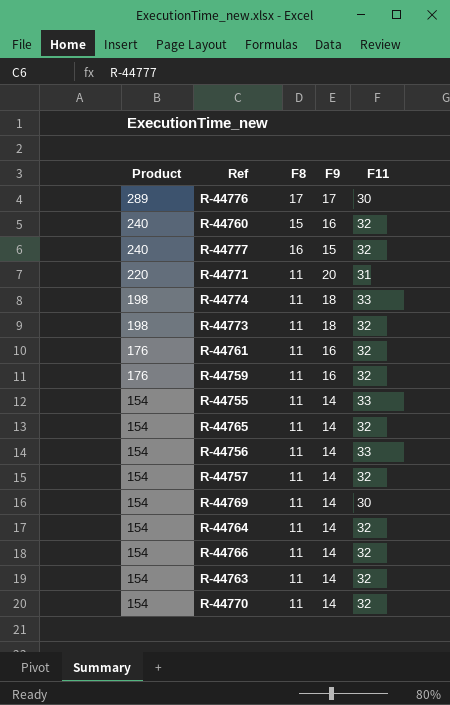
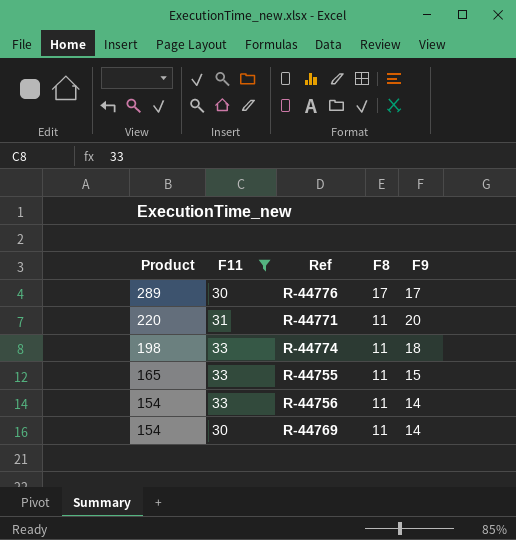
filter: none -> F11 != 32
column F11 | position: 5 -> 2
R-44755 | Product: 154 -> 165
R-44755 | F9: 14 -> 15

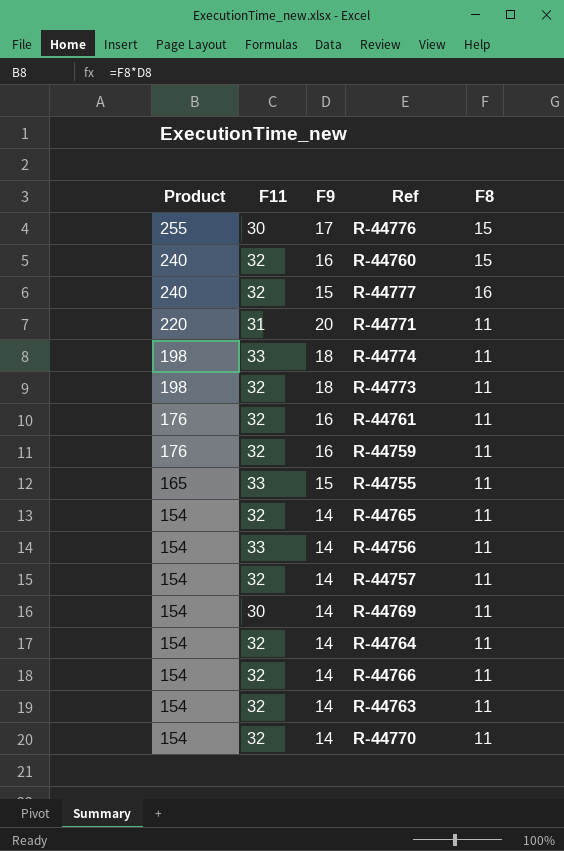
filter: F11 != 32 -> none
column F9 | position: 5 -> 3
R-44776 | Product: 289 -> 255
R-44776 | F8: 17 -> 15

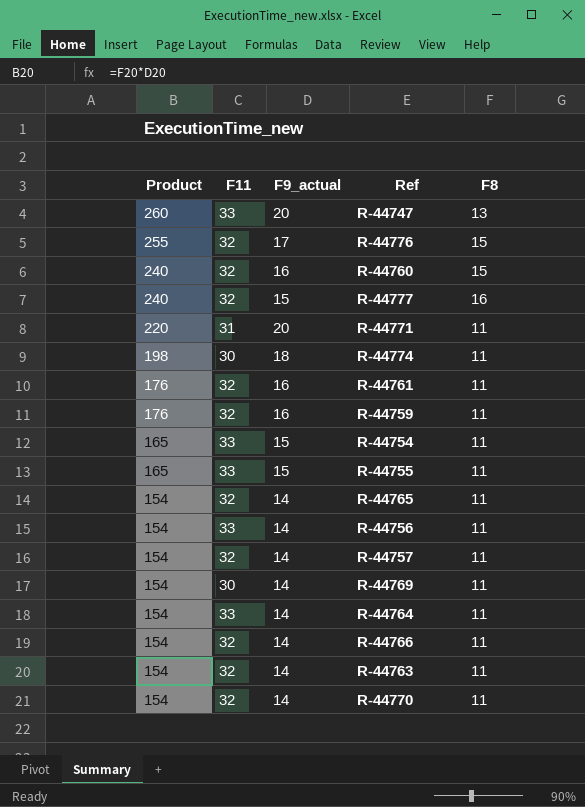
column name: F9 -> F9_actual
row R-44773: 198 | 32 | 18 | 11 -> none
row R-44747: none -> 260 | 33 | 20 | 13
R-44776 | F11: 30 -> 32
R-44774 | F11: 33 -> 30
row R-44754: none -> 165 | 33 | 15 | 11
R-44764 | F11: 32 -> 33

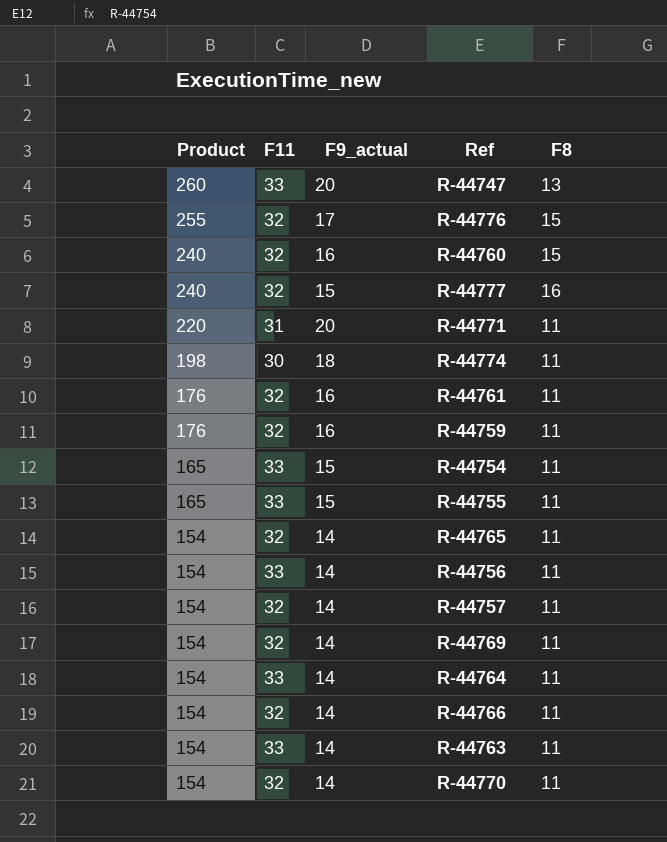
R-44769 | F11: 30 -> 32
R-44763 | F11: 32 -> 33

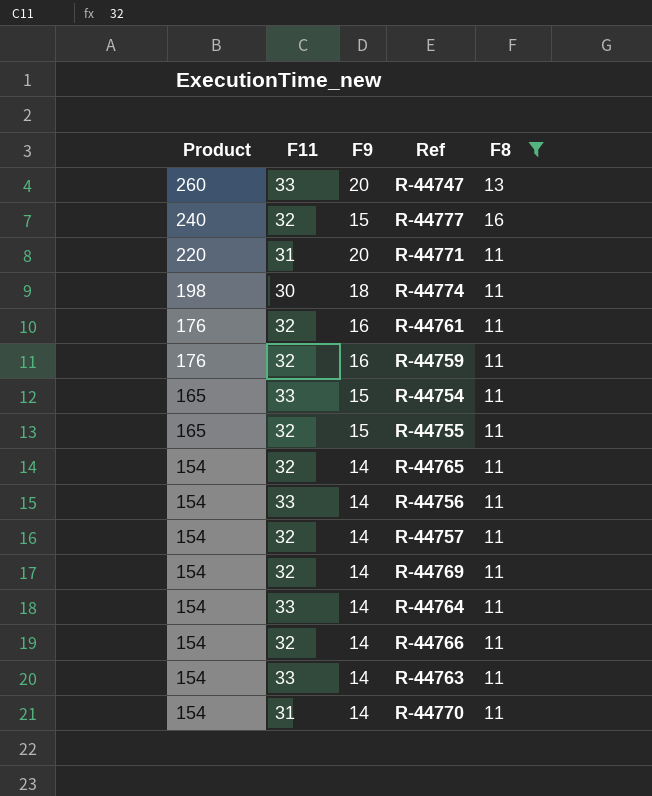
filter: none -> F8 != 15
column name: F9_actual -> F9
R-44755 | F11: 33 -> 32
R-44770 | F11: 32 -> 31

